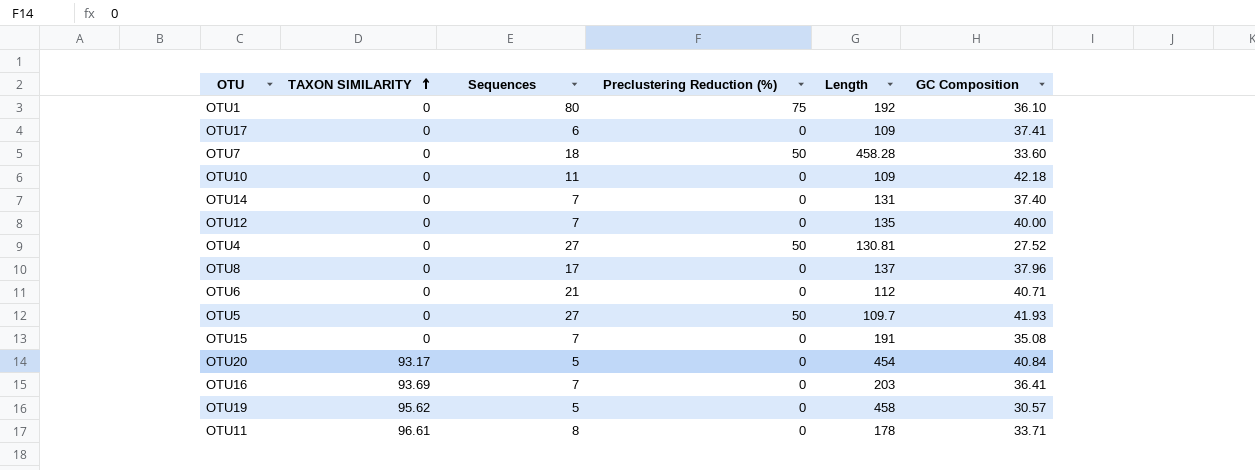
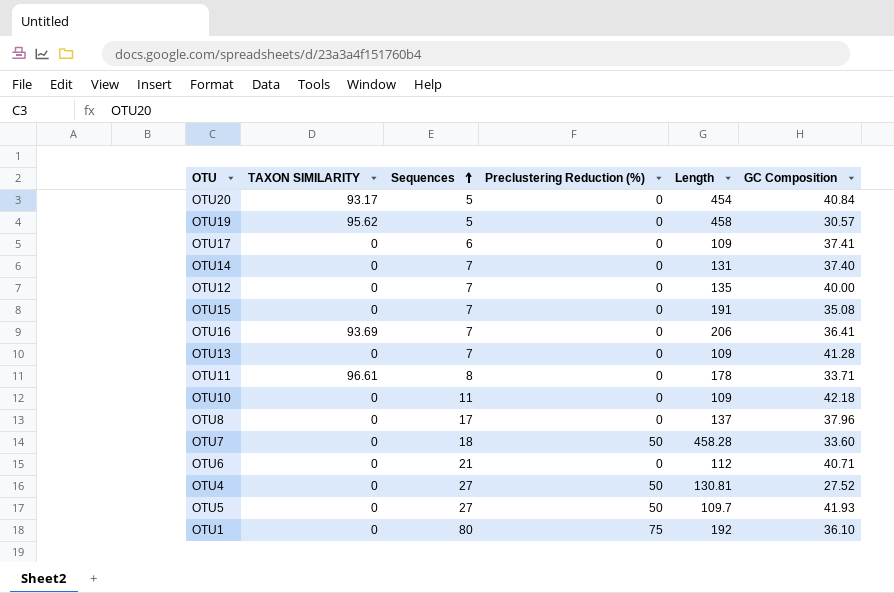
row order: TAXON SIMILARITY ascending -> Sequences ascending
OTU16 | Length: 203 -> 206
row OTU13: none -> 0 | 7 | 0 | 109 | 41.28

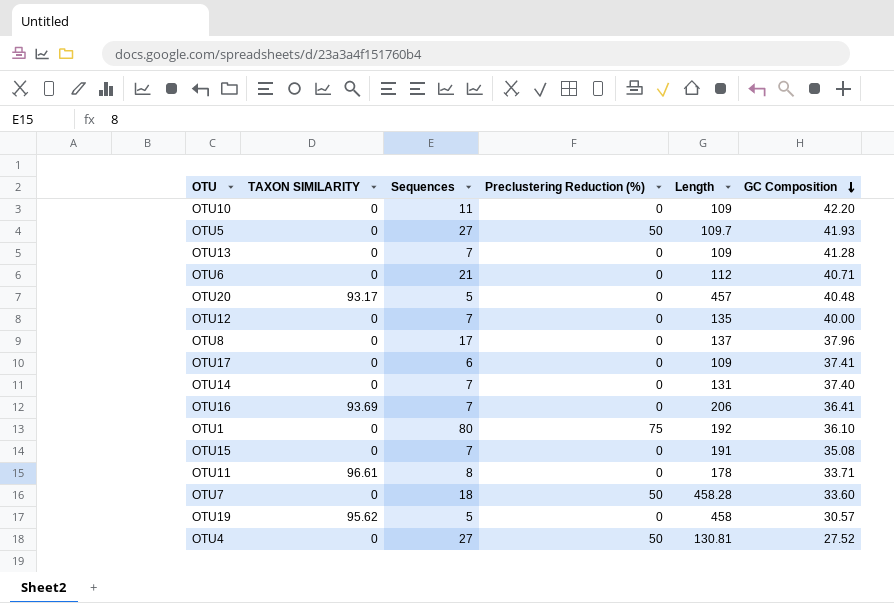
row order: Sequences ascending -> GC Composition descending
OTU10 | GC Composition: 42.18 -> 42.20
OTU20 | Length: 454 -> 457
OTU20 | GC Composition: 40.84 -> 40.48

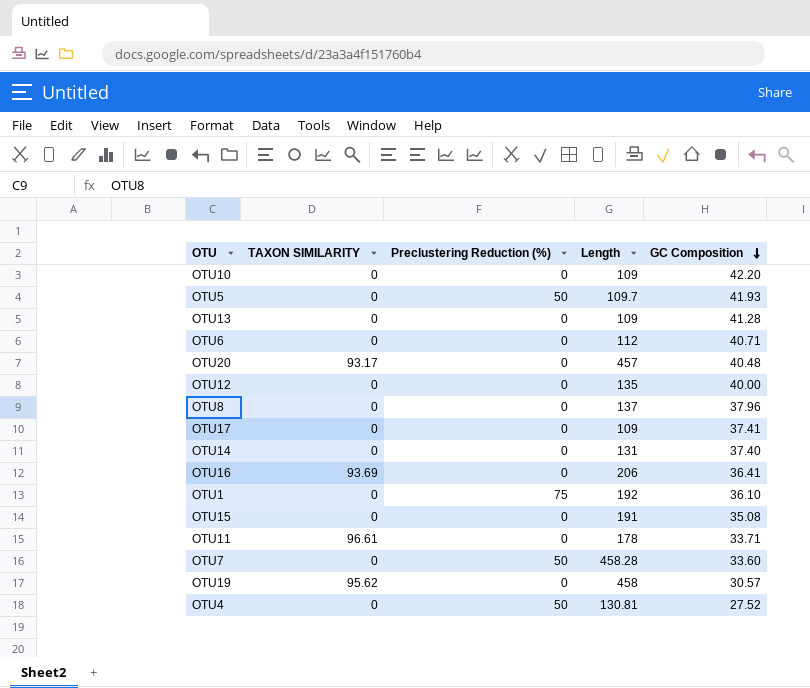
column Sequences | position: 3 -> none

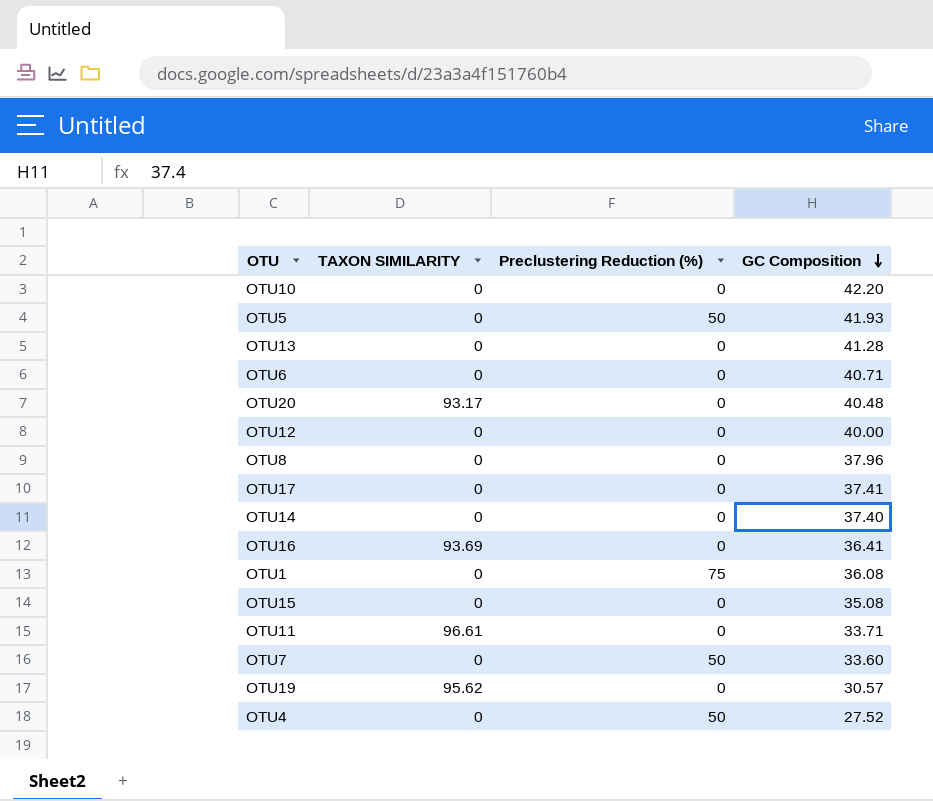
column Length | position: 4 -> none
OTU1 | GC Composition: 36.10 -> 36.08

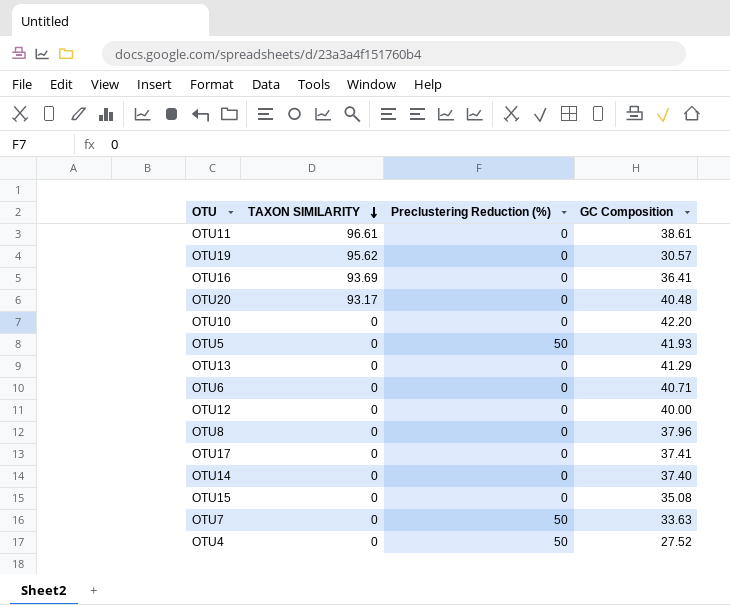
row order: GC Composition descending -> TAXON SIMILARITY descending
row OTU1: 0 | 75 | 36.08 -> none
OTU11 | GC Composition: 33.71 -> 38.61
OTU13 | GC Composition: 41.28 -> 41.29
OTU7 | GC Composition: 33.60 -> 33.63

